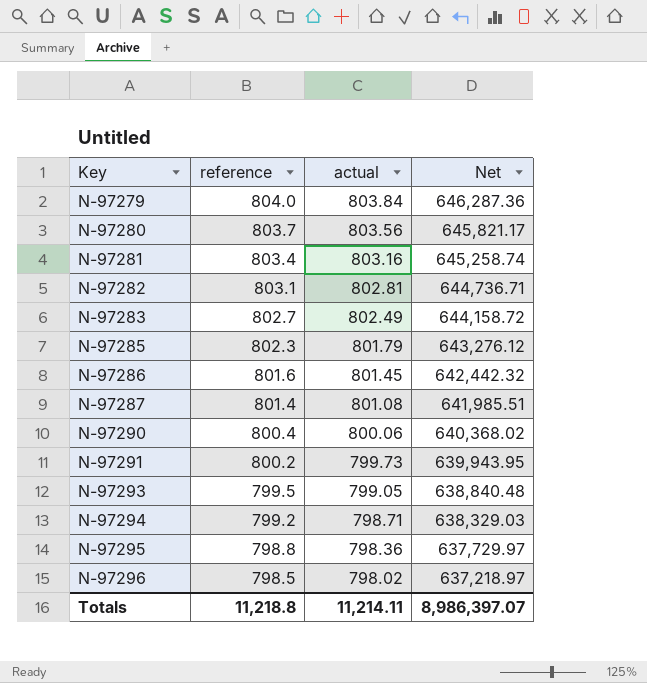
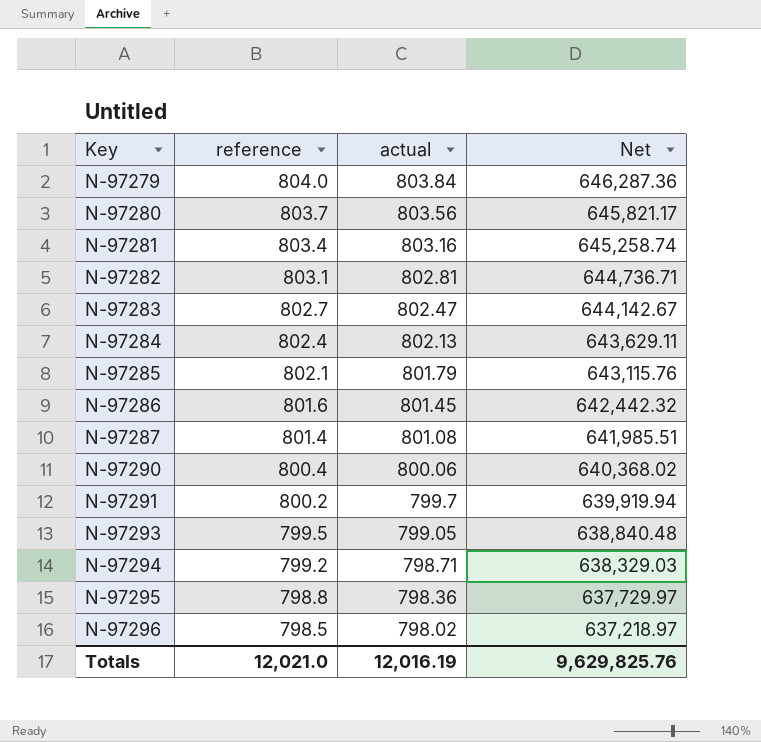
N-97283 | actual: 802.49 -> 802.47
N-97283 | Net: 644,158.72 -> 644,142.67
row N-97284: none -> 802.4 | 802.13 | 643,629.11
N-97285 | reference: 802.3 -> 802.1
N-97285 | Net: 643,276.12 -> 643,115.76
N-97291 | actual: 799.73 -> 799.7
N-97291 | Net: 639,943.95 -> 639,919.94
Totals | reference: 11,218.8 -> 12,021.0
Totals | actual: 11,214.11 -> 12,016.19
Totals | Net: 8,986,397.07 -> 9,629,825.76

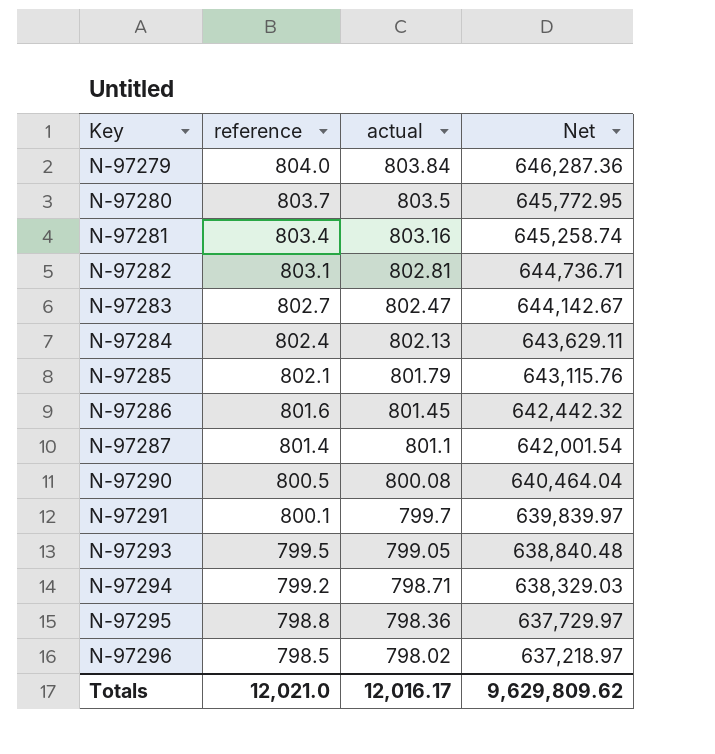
N-97280 | actual: 803.56 -> 803.5
N-97280 | Net: 645,821.17 -> 645,772.95
N-97287 | actual: 801.08 -> 801.1
N-97287 | Net: 641,985.51 -> 642,001.54
N-97290 | reference: 800.4 -> 800.5
N-97290 | actual: 800.06 -> 800.08
N-97290 | Net: 640,368.02 -> 640,464.04
N-97291 | reference: 800.2 -> 800.1
N-97291 | Net: 639,919.94 -> 639,839.97
Totals | actual: 12,016.19 -> 12,016.17
Totals | Net: 9,629,825.76 -> 9,629,809.62

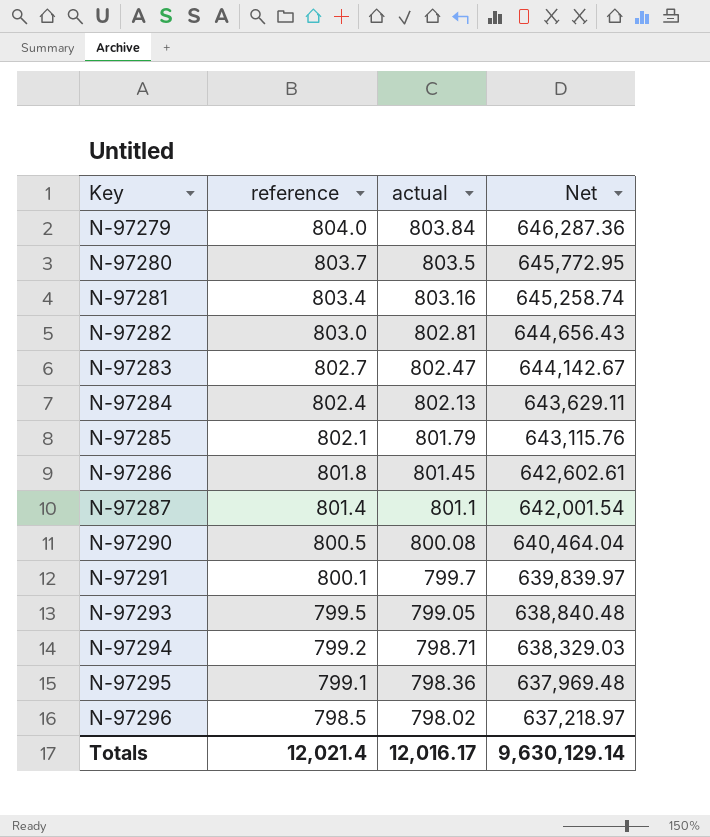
N-97282 | reference: 803.1 -> 803.0
N-97282 | Net: 644,736.71 -> 644,656.43
N-97286 | reference: 801.6 -> 801.8
N-97286 | Net: 642,442.32 -> 642,602.61
N-97295 | reference: 798.8 -> 799.1
N-97295 | Net: 637,729.97 -> 637,969.48
Totals | reference: 12,021.0 -> 12,021.4
Totals | Net: 9,629,809.62 -> 9,630,129.14

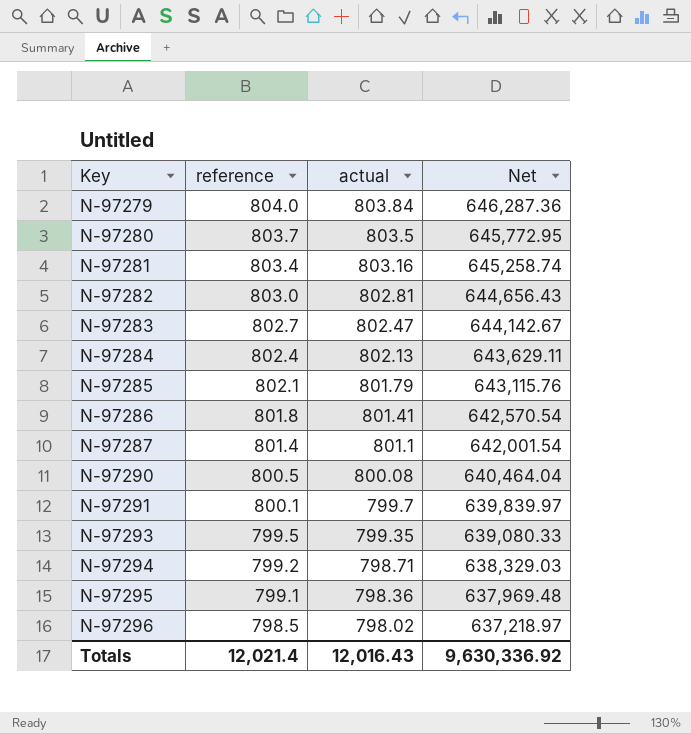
N-97286 | actual: 801.45 -> 801.41
N-97286 | Net: 642,602.61 -> 642,570.54
N-97293 | actual: 799.05 -> 799.35
N-97293 | Net: 638,840.48 -> 639,080.33
Totals | actual: 12,016.17 -> 12,016.43
Totals | Net: 9,630,129.14 -> 9,630,336.92

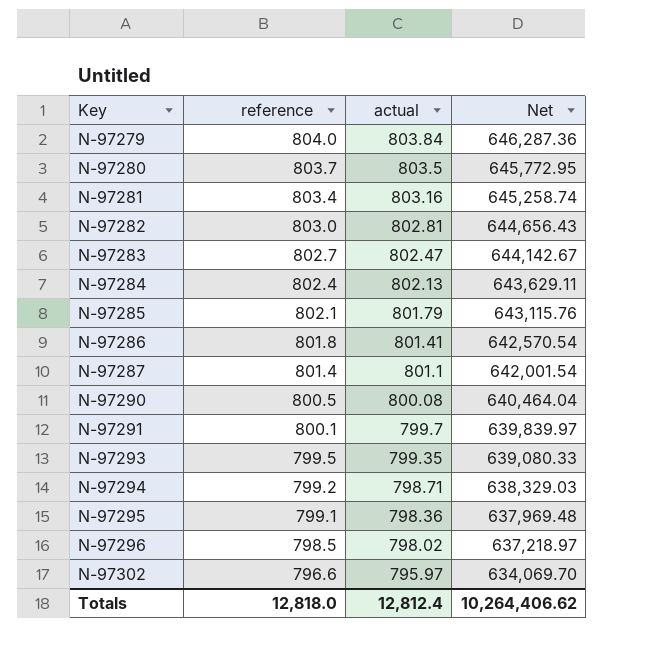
row N-97302: none -> 796.6 | 795.97 | 634,069.70
Totals | reference: 12,021.4 -> 12,818.0
Totals | actual: 12,016.43 -> 12,812.4
Totals | Net: 9,630,336.92 -> 10,264,406.62

